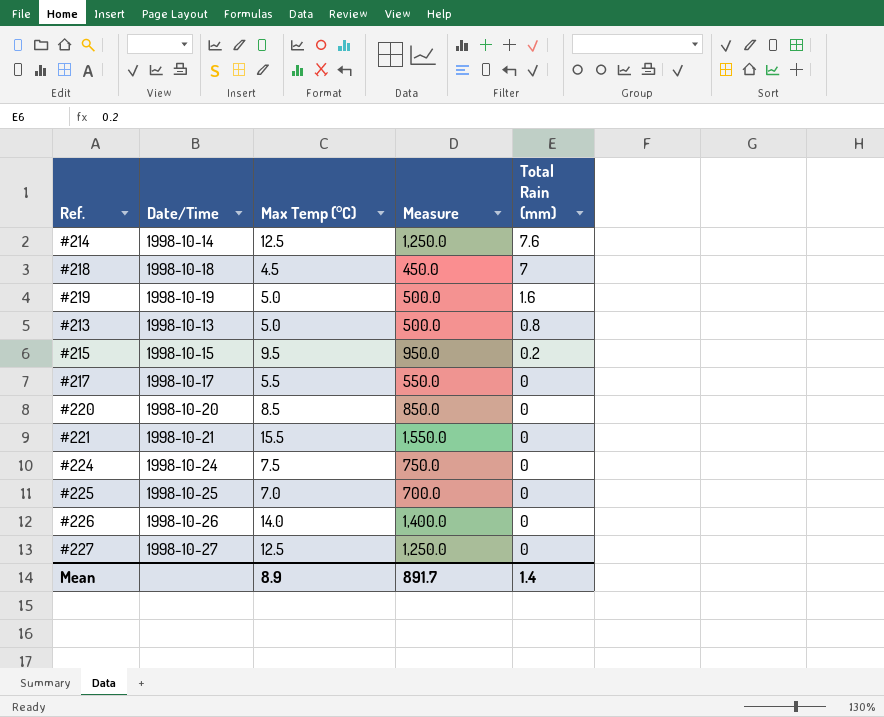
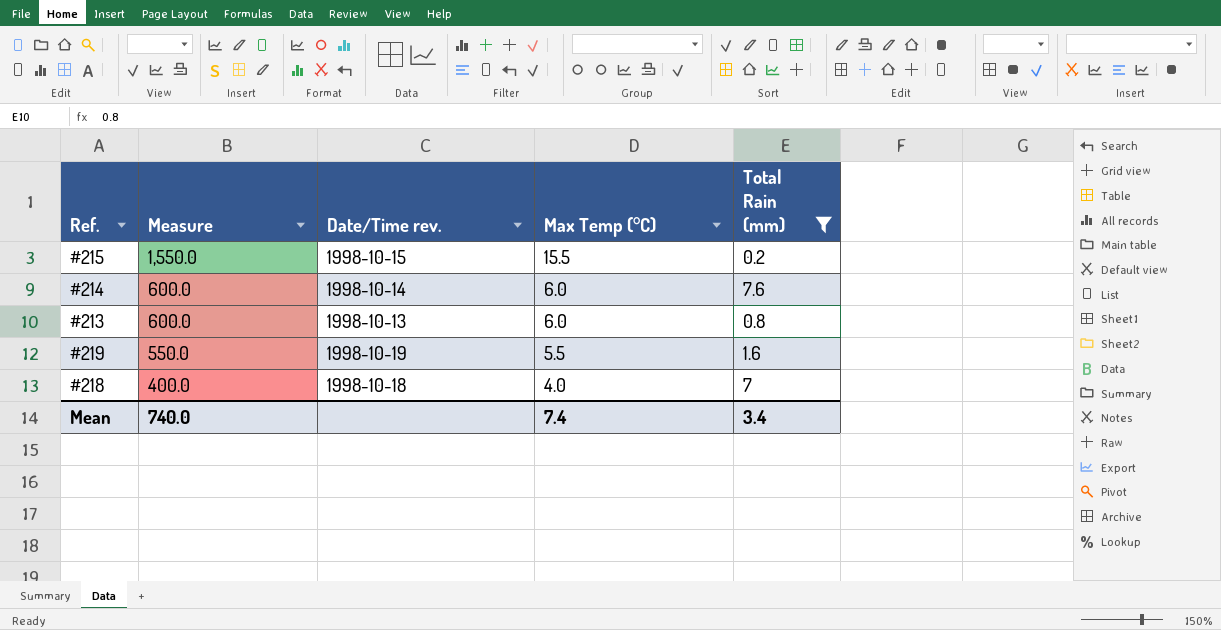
filter: none -> Total Rain (mm) != 0
row order: Total Rain (mm) descending -> Measure descending
column Measure | position: 4 -> 2
column name: Date/Time -> Date/Time rev.
#215 | Measure: 950.0 -> 1,550.0
#215 | Max Temp (°C): 9.5 -> 15.5
#214 | Measure: 1,250.0 -> 600.0
#214 | Max Temp (°C): 12.5 -> 6.0
#213 | Measure: 500.0 -> 600.0
#213 | Max Temp (°C): 5.0 -> 6.0
#219 | Measure: 500.0 -> 550.0
#219 | Max Temp (°C): 5.0 -> 5.5
#218 | Measure: 450.0 -> 400.0
#218 | Max Temp (°C): 4.5 -> 4.0
Mean | Measure: 891.7 -> 740.0
Mean | Max Temp (°C): 8.9 -> 7.4
Mean | Total Rain (mm): 1.4 -> 3.4

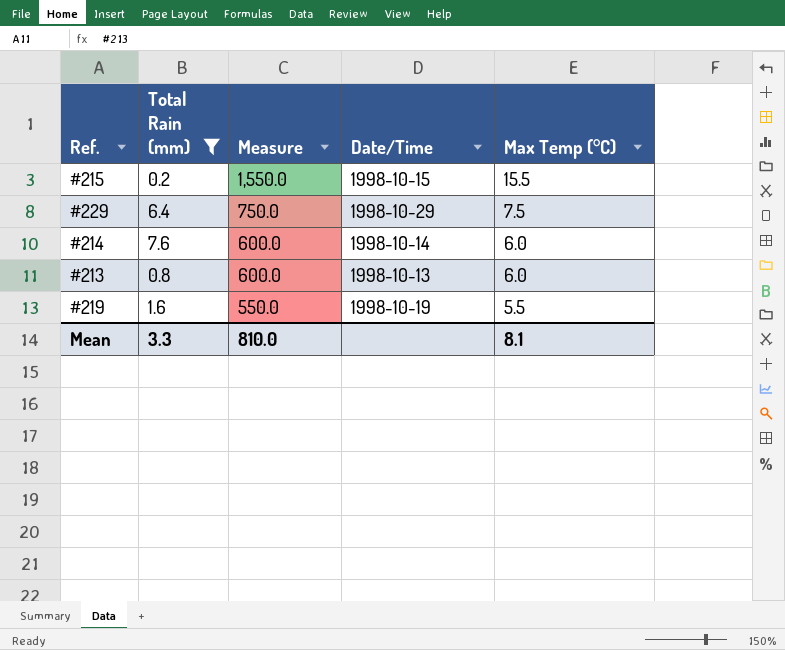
column Total Rain (mm) | position: 5 -> 2
column name: Date/Time rev. -> Date/Time
row #218: 400.0 | 1998-10-18 | 4.0 | 7 -> none
row #229: none -> 6.4 | 750.0 | 1998-10-29 | 7.5
Mean | Total Rain (mm): 3.4 -> 3.3
Mean | Measure: 740.0 -> 810.0
Mean | Max Temp (°C): 7.4 -> 8.1

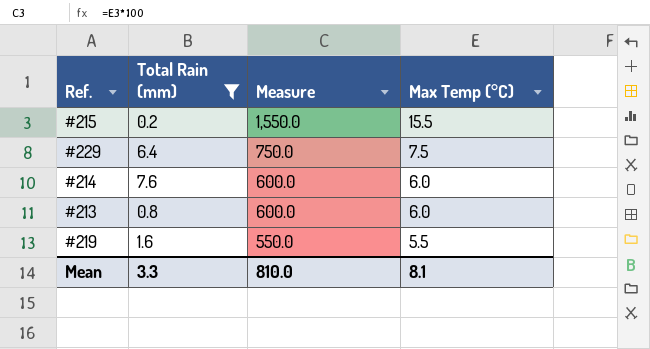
column Date/Time | position: 4 -> none

